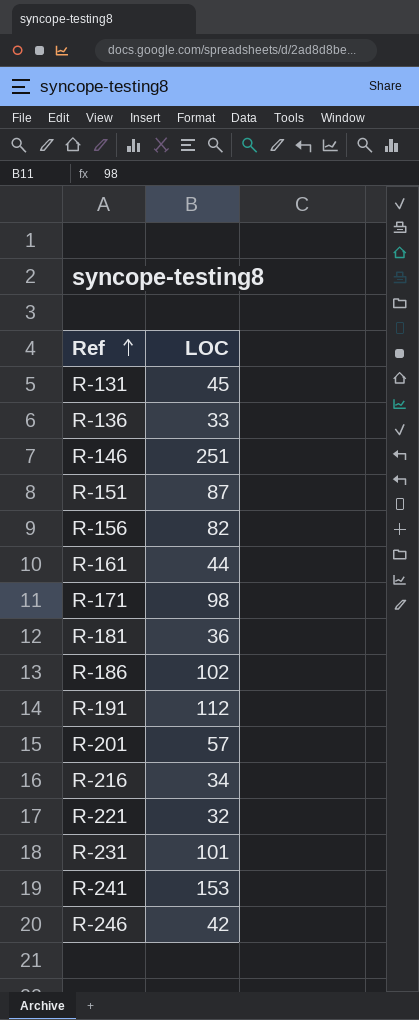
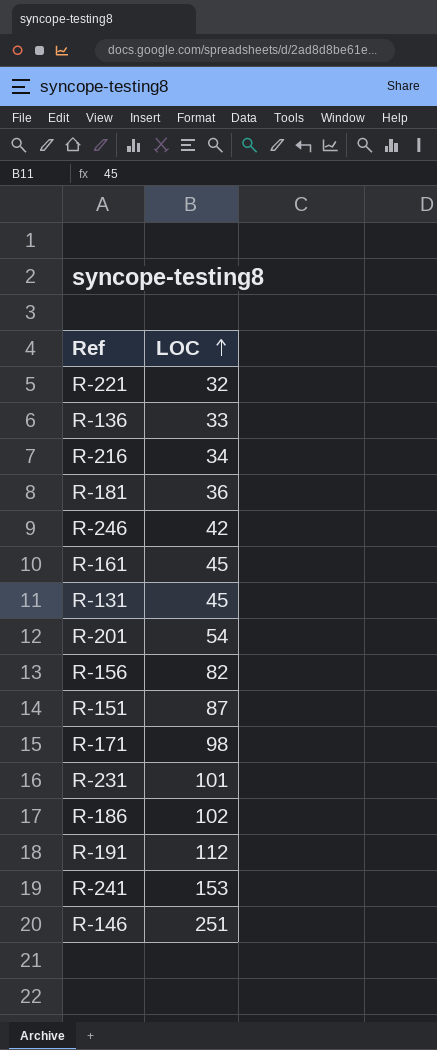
row order: Ref ascending -> LOC ascending
R-161 | LOC: 44 -> 45
R-201 | LOC: 57 -> 54

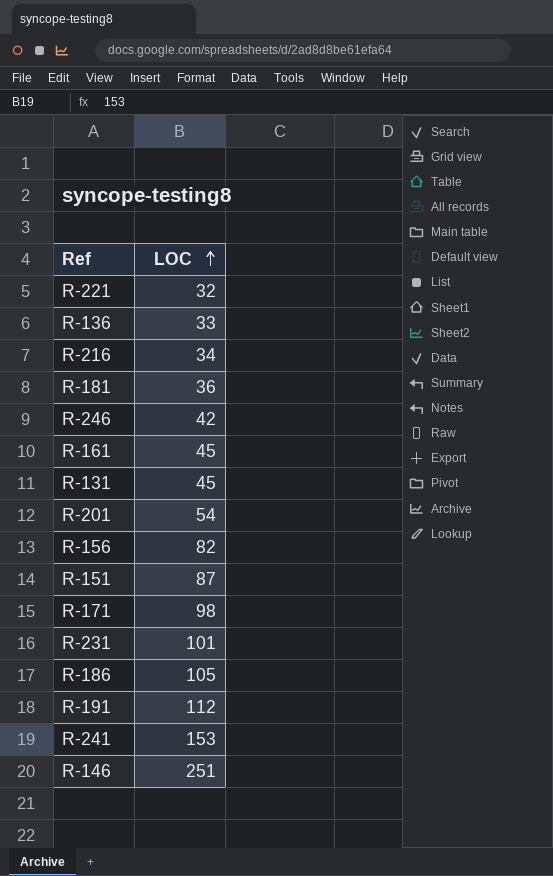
R-186 | LOC: 102 -> 105

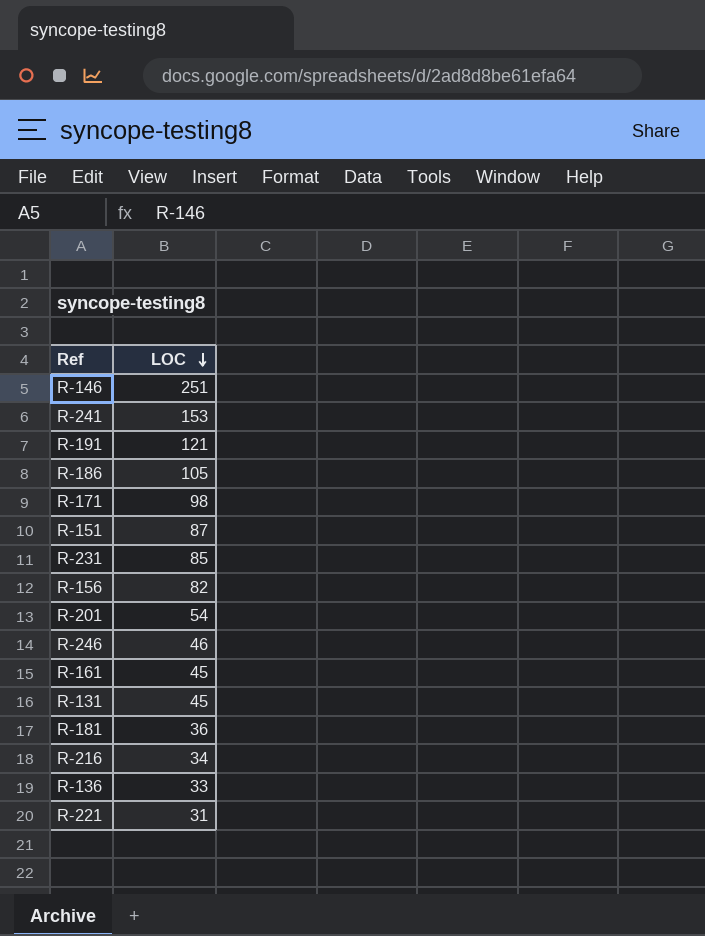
row order: LOC ascending -> LOC descending
R-191 | LOC: 112 -> 121
R-231 | LOC: 101 -> 85
R-246 | LOC: 42 -> 46
R-221 | LOC: 32 -> 31

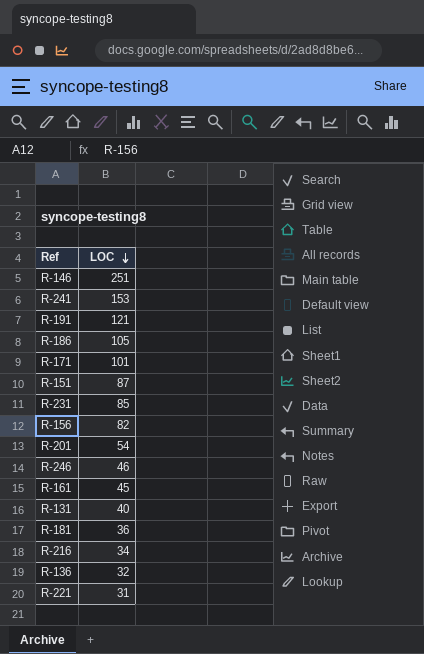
R-171 | LOC: 98 -> 101
R-131 | LOC: 45 -> 40
R-136 | LOC: 33 -> 32

